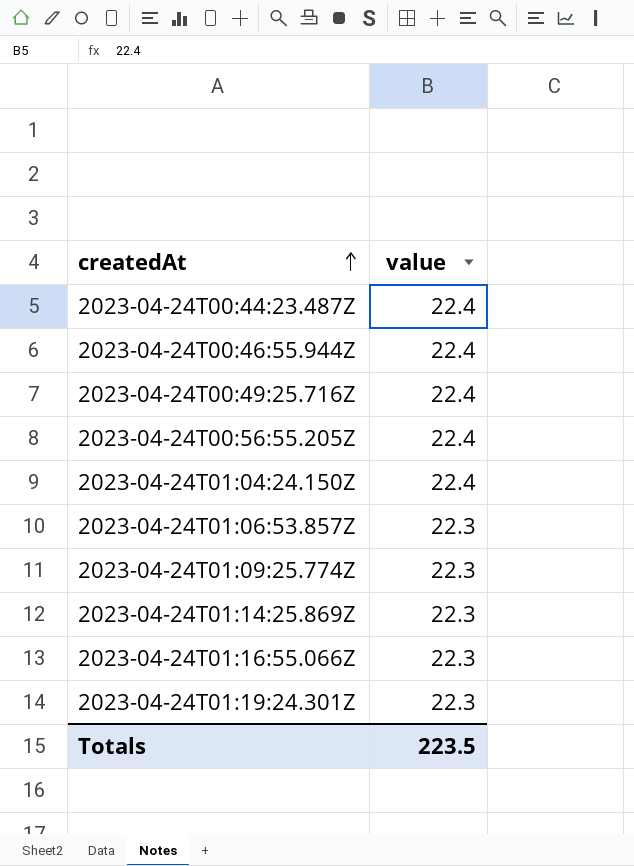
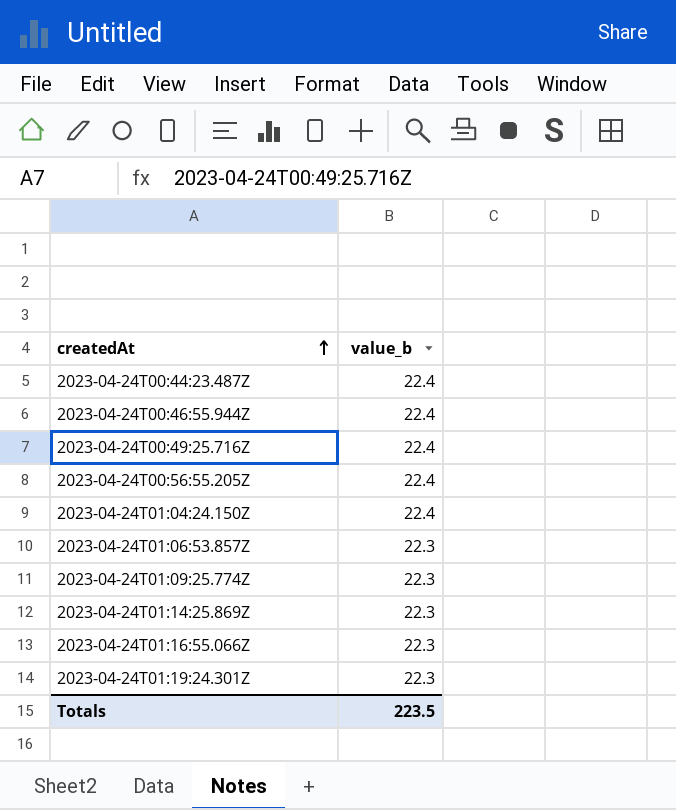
column name: value -> value_b

